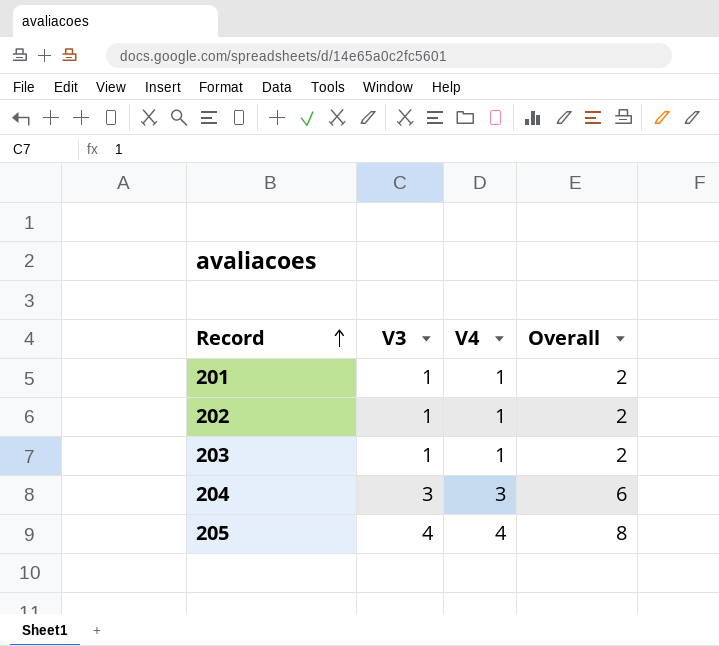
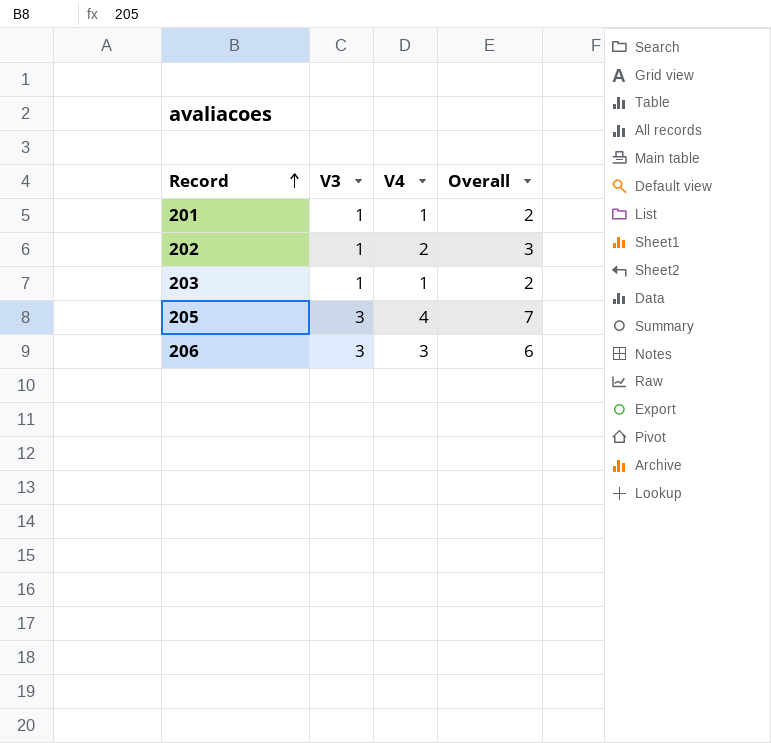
row 204: 3 | 3 | 6 -> none
202 | V4: 1 -> 2
202 | Overall: 2 -> 3
205 | V3: 4 -> 3
205 | Overall: 8 -> 7
row 206: none -> 3 | 3 | 6

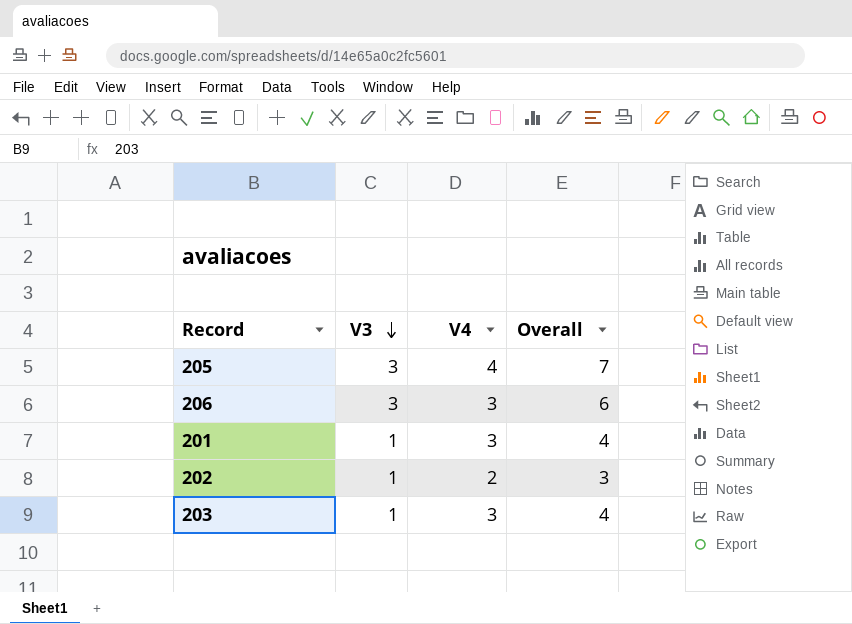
row order: Record ascending -> V3 descending
201 | V4: 1 -> 3
201 | Overall: 2 -> 4
203 | V4: 1 -> 3
203 | Overall: 2 -> 4

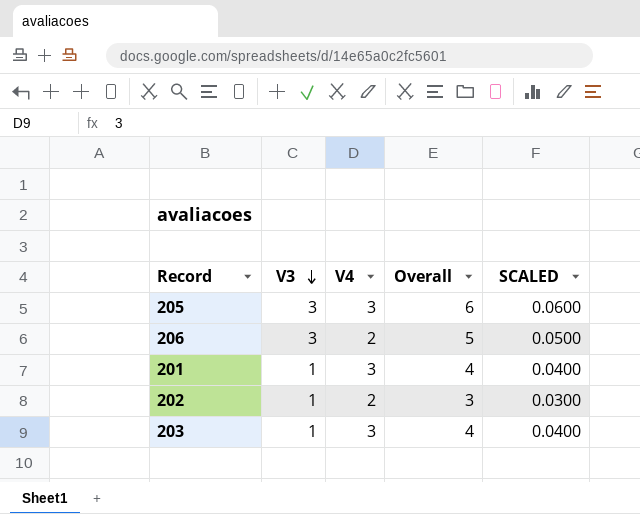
column SCALED | formula: none -> [Overall] * 0.01
205 | V4: 4 -> 3
205 | Overall: 7 -> 6
206 | V4: 3 -> 2
206 | Overall: 6 -> 5

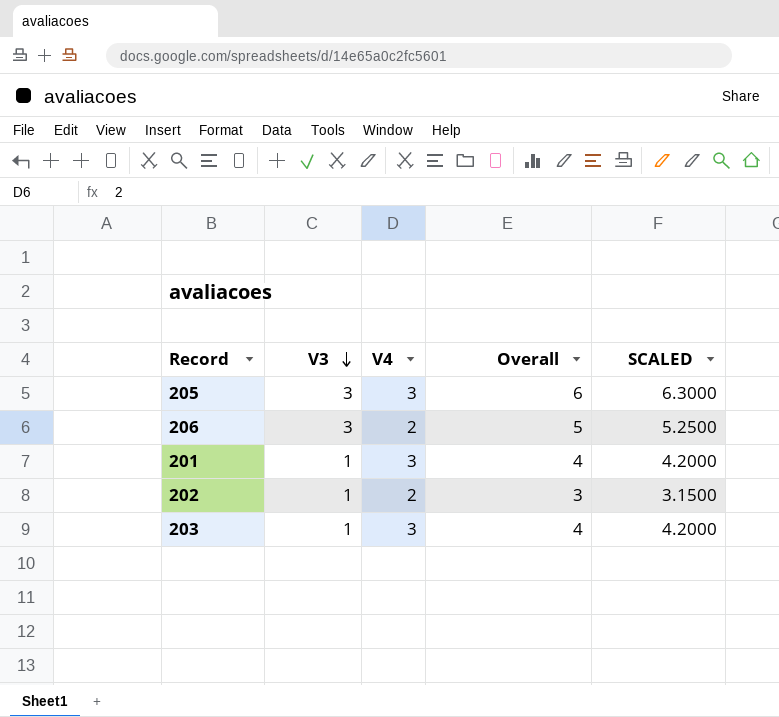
column SCALED | formula: [Overall] * 0.01 -> [Overall] * 1.05

